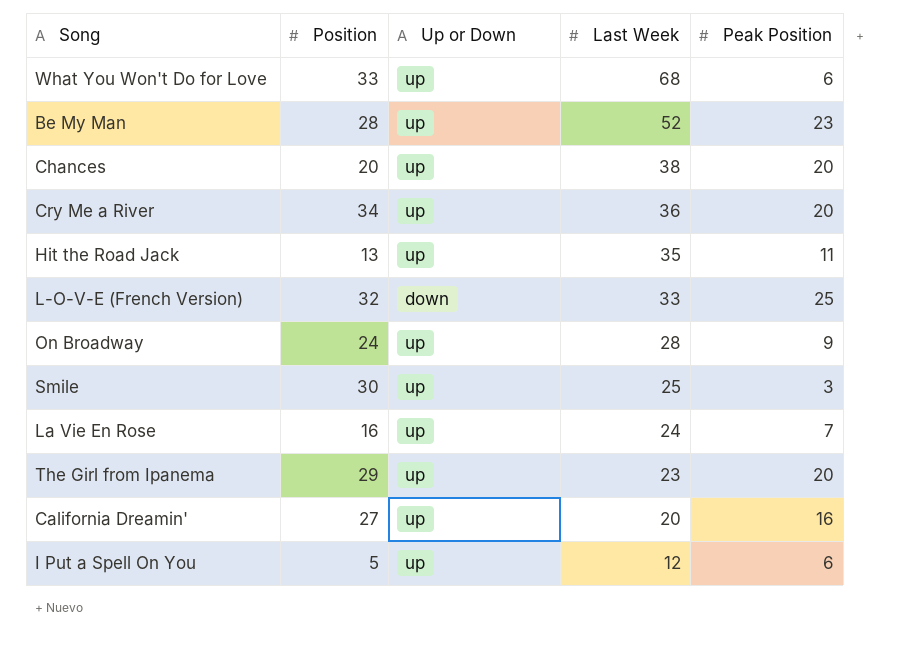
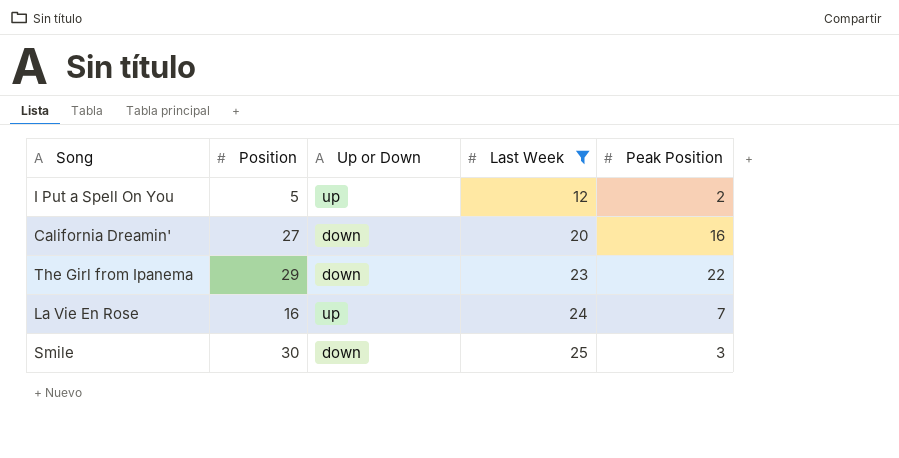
filter: none -> Last Week <= 25
row order: Last Week descending -> Last Week ascending
I Put a Spell On You | Peak Position: 6 -> 2
California Dreamin' | Up or Down: up -> down
The Girl from Ipanema | Up or Down: up -> down
The Girl from Ipanema | Peak Position: 20 -> 22
Smile | Up or Down: up -> down

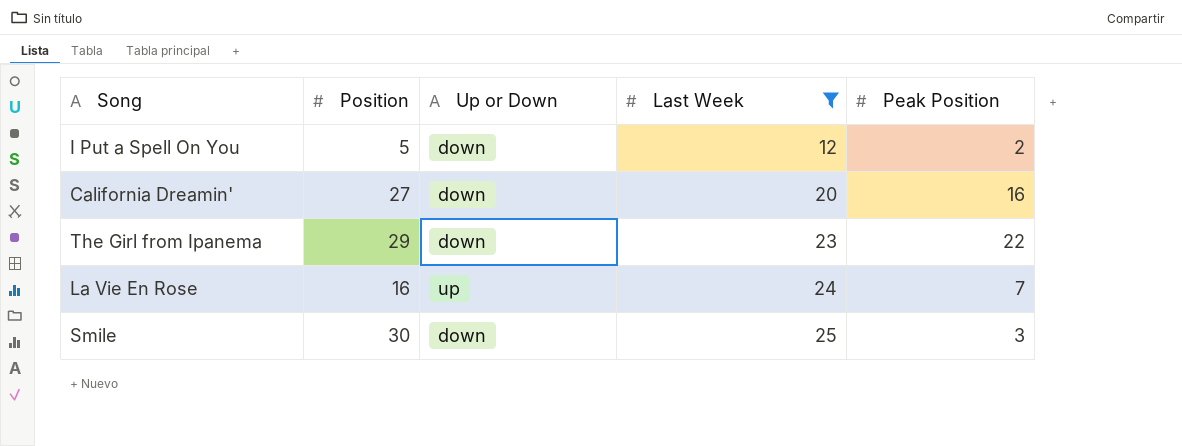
I Put a Spell On You | Up or Down: up -> down

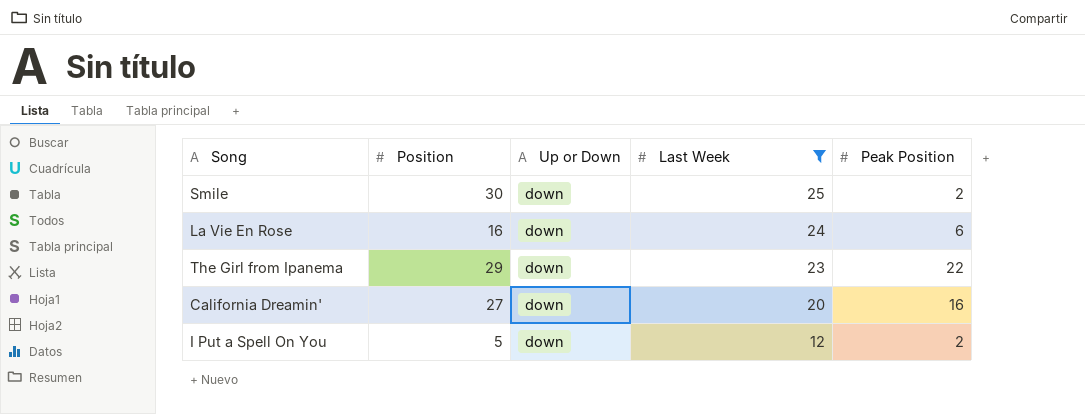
row order: Last Week ascending -> Last Week descending
Smile | Peak Position: 3 -> 2
La Vie En Rose | Up or Down: up -> down
La Vie En Rose | Peak Position: 7 -> 6

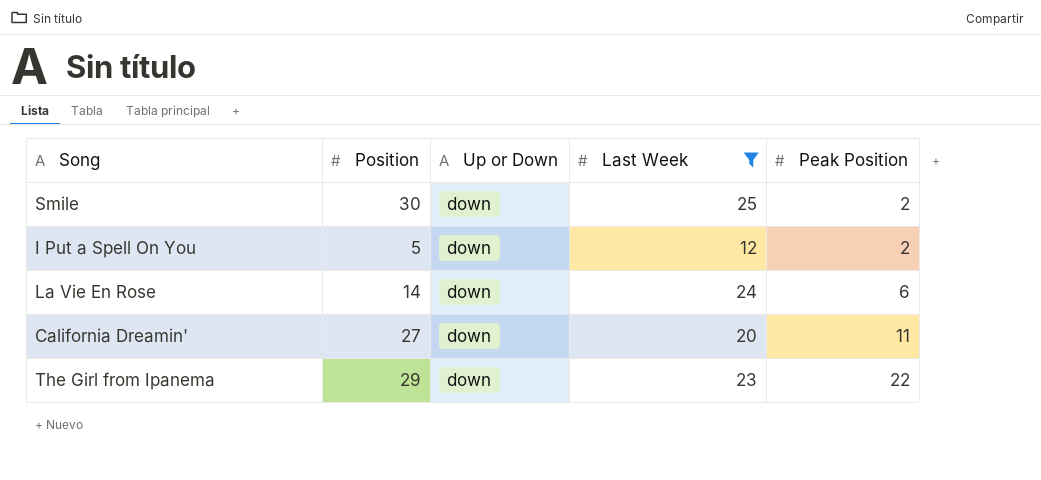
row order: Last Week descending -> Peak Position ascending
La Vie En Rose | Position: 16 -> 14
California Dreamin' | Peak Position: 16 -> 11

